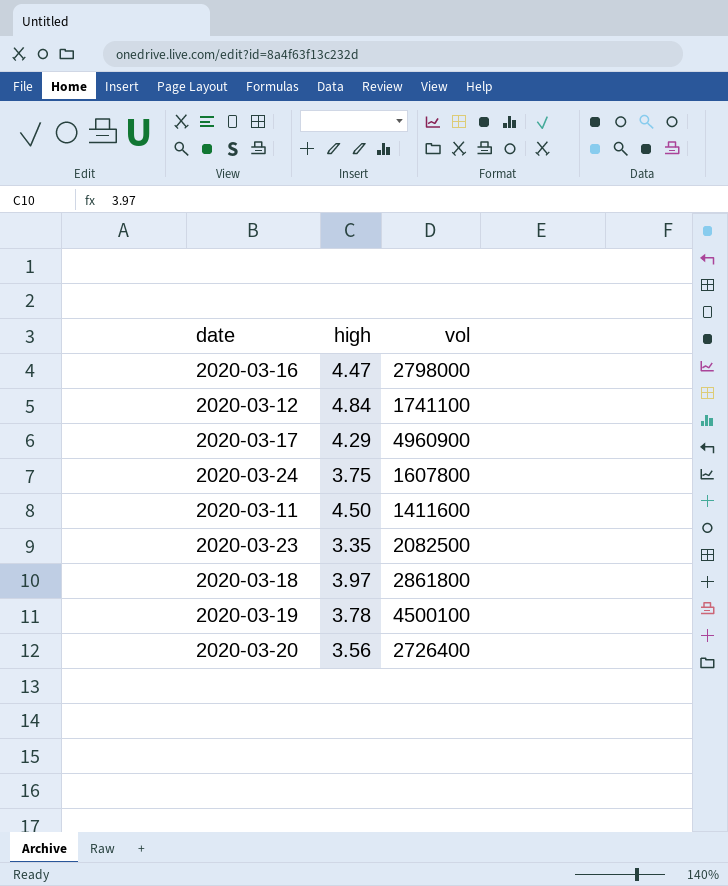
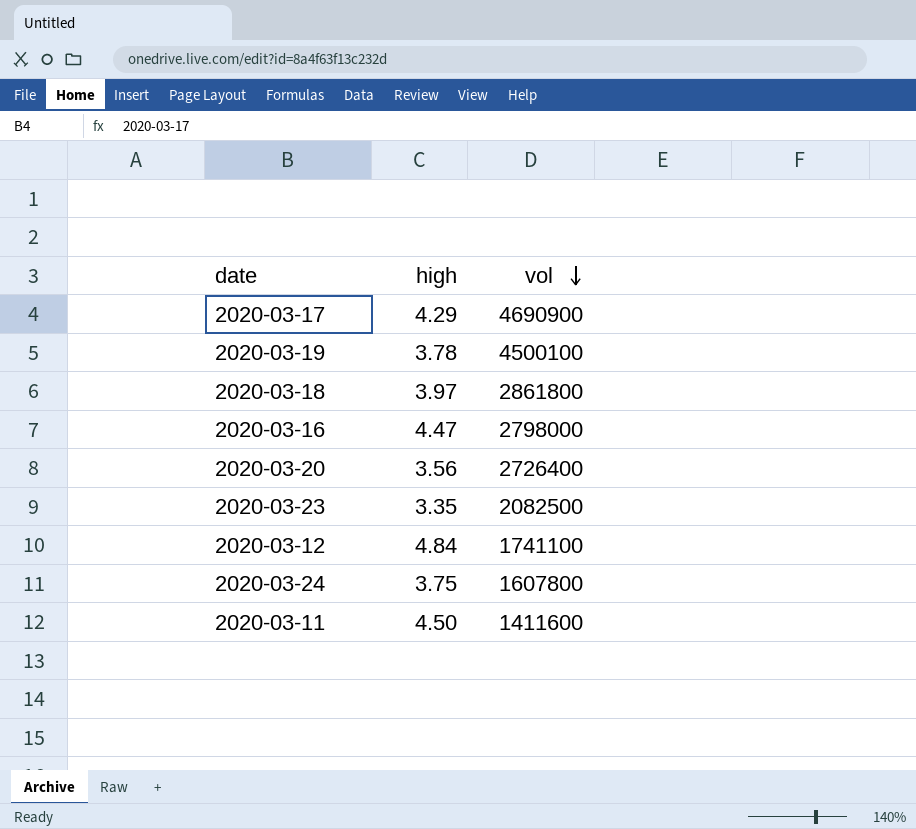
row order: none -> vol descending
2020-03-17 | vol: 4960900 -> 4690900

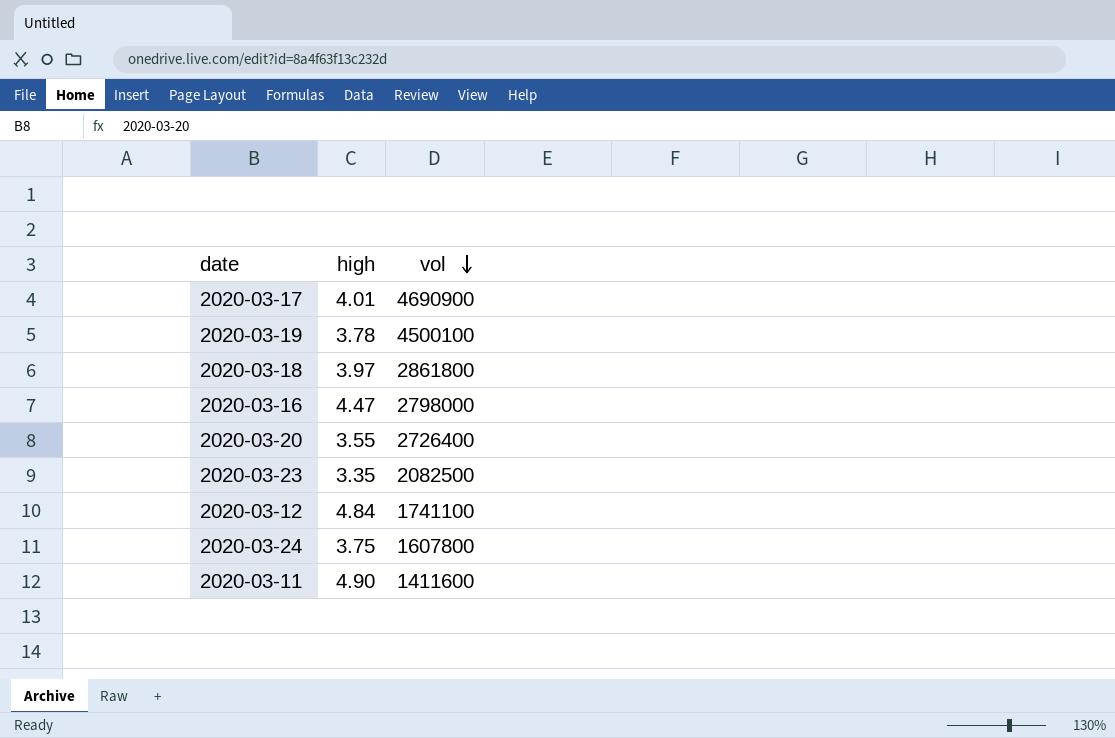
2020-03-17 | high: 4.29 -> 4.01
2020-03-20 | high: 3.56 -> 3.55
2020-03-11 | high: 4.50 -> 4.90

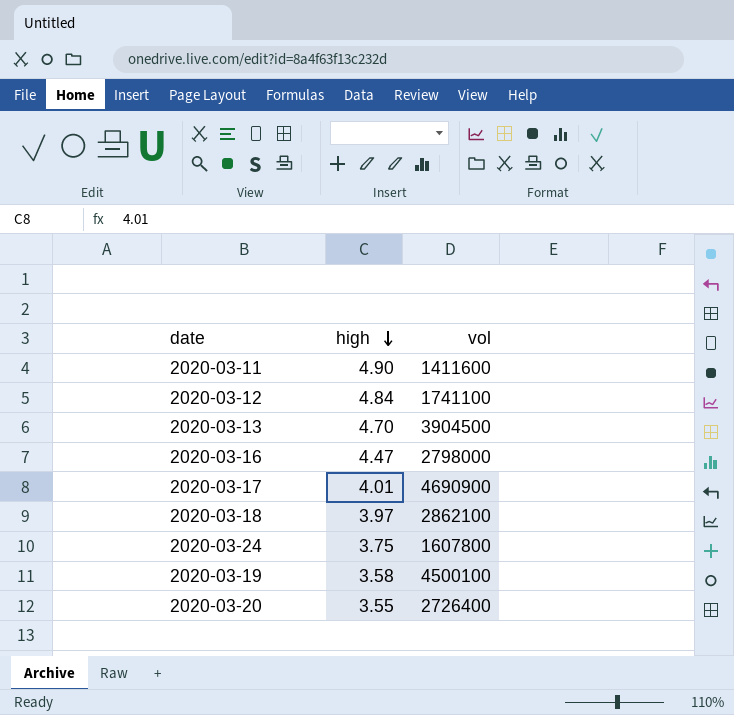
row order: vol descending -> high descending
row 2020-03-23: 3.35 | 2082500 -> none
row 2020-03-13: none -> 4.70 | 3904500
2020-03-18 | vol: 2861800 -> 2862100
2020-03-19 | high: 3.78 -> 3.58

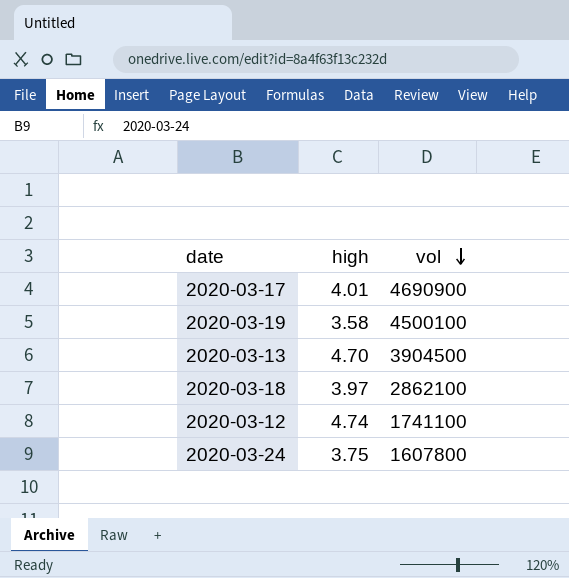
row order: high descending -> vol descending
row 2020-03-11: 4.90 | 1411600 -> none
row 2020-03-16: 4.47 | 2798000 -> none
row 2020-03-20: 3.55 | 2726400 -> none
2020-03-12 | high: 4.84 -> 4.74

